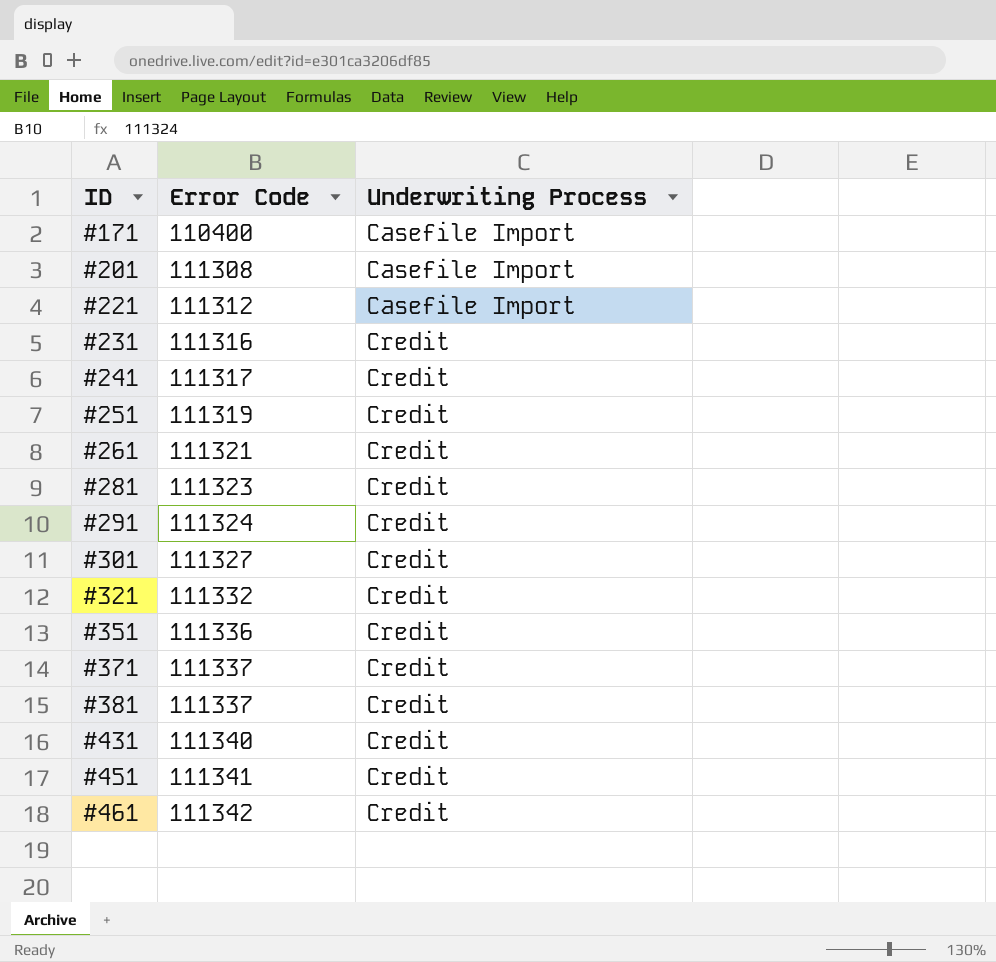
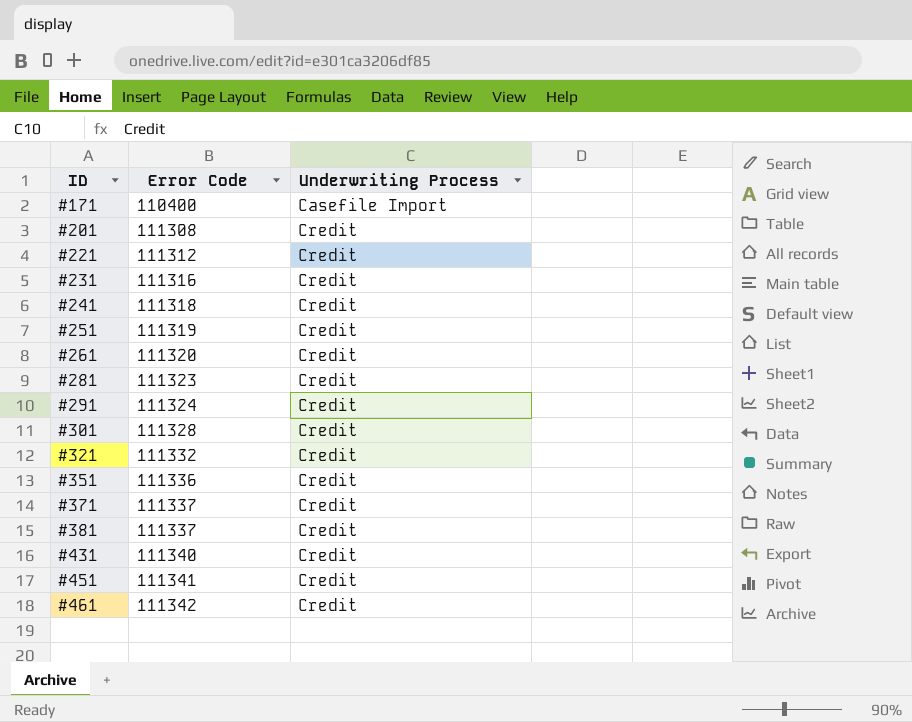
#201 | Underwriting Process: Casefile Import -> Credit
#221 | Underwriting Process: Casefile Import -> Credit
#241 | Error Code: 111317 -> 111318
#261 | Error Code: 111321 -> 111320
#301 | Error Code: 111327 -> 111328

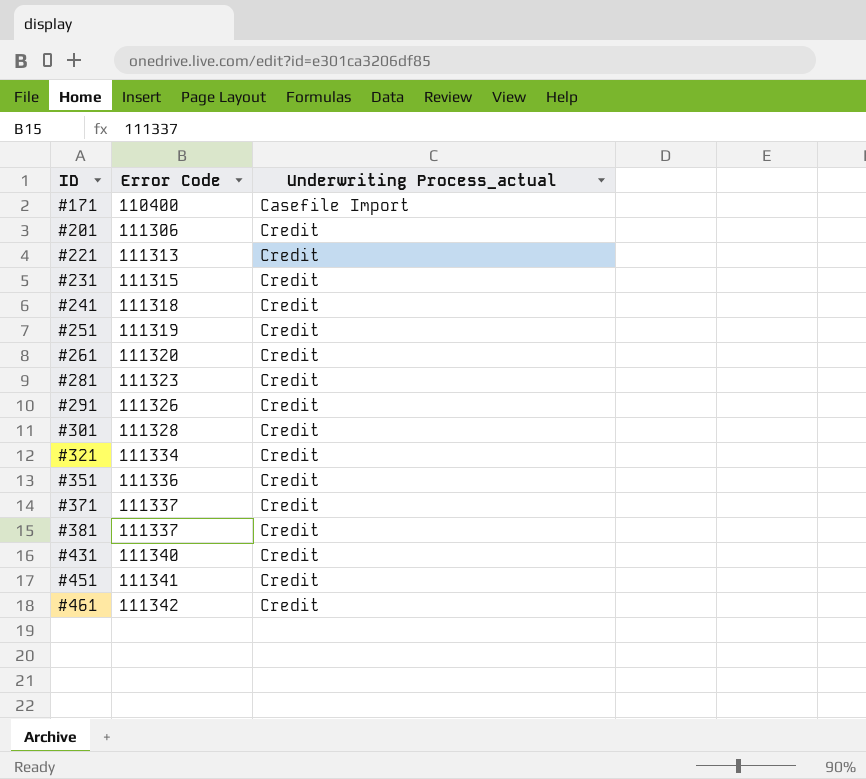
column name: Underwriting Process -> Underwriting Process_actual
#201 | Error Code: 111308 -> 111306
#221 | Error Code: 111312 -> 111313
#231 | Error Code: 111316 -> 111315
#291 | Error Code: 111324 -> 111326
#321 | Error Code: 111332 -> 111334

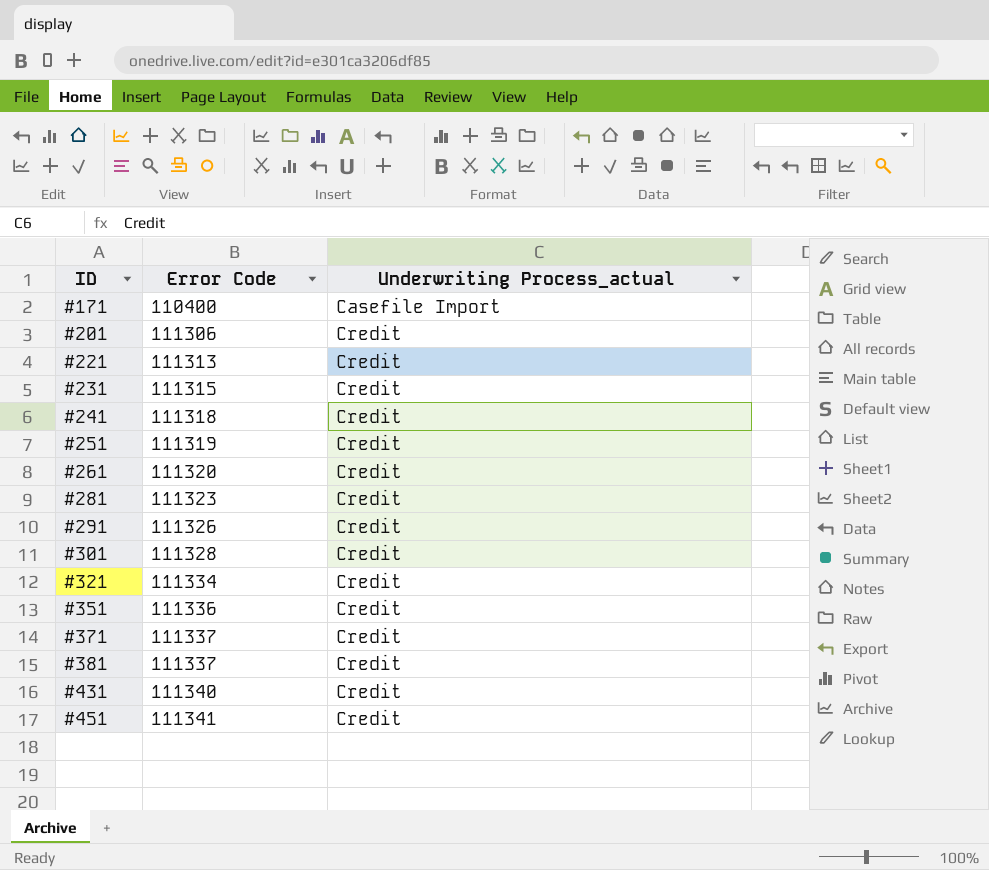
row #461: 111342 | Credit -> none

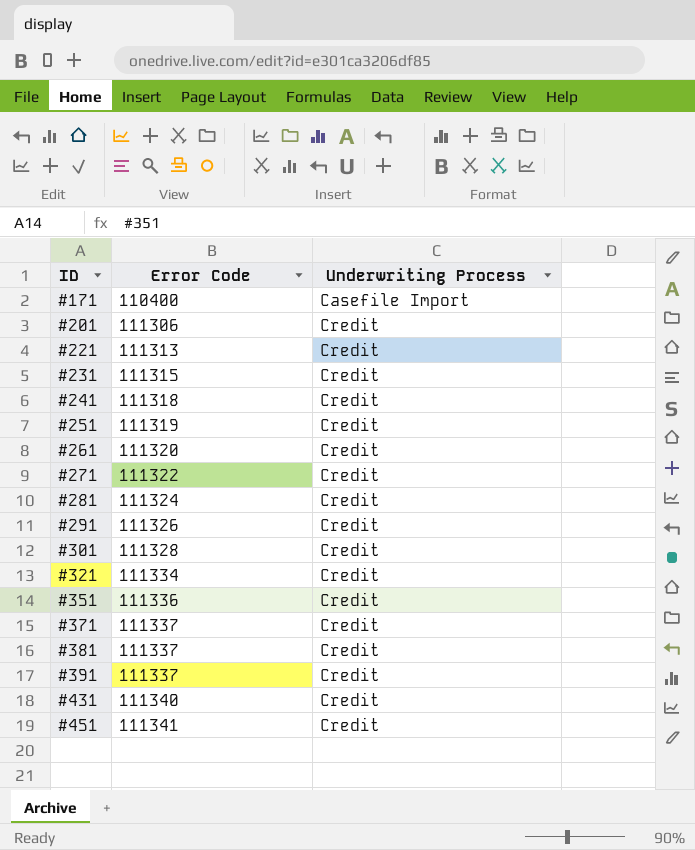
column name: Underwriting Process_actual -> Underwriting Process
row #271: none -> 111322 | Credit
#281 | Error Code: 111323 -> 111324
row #391: none -> 111337 | Credit

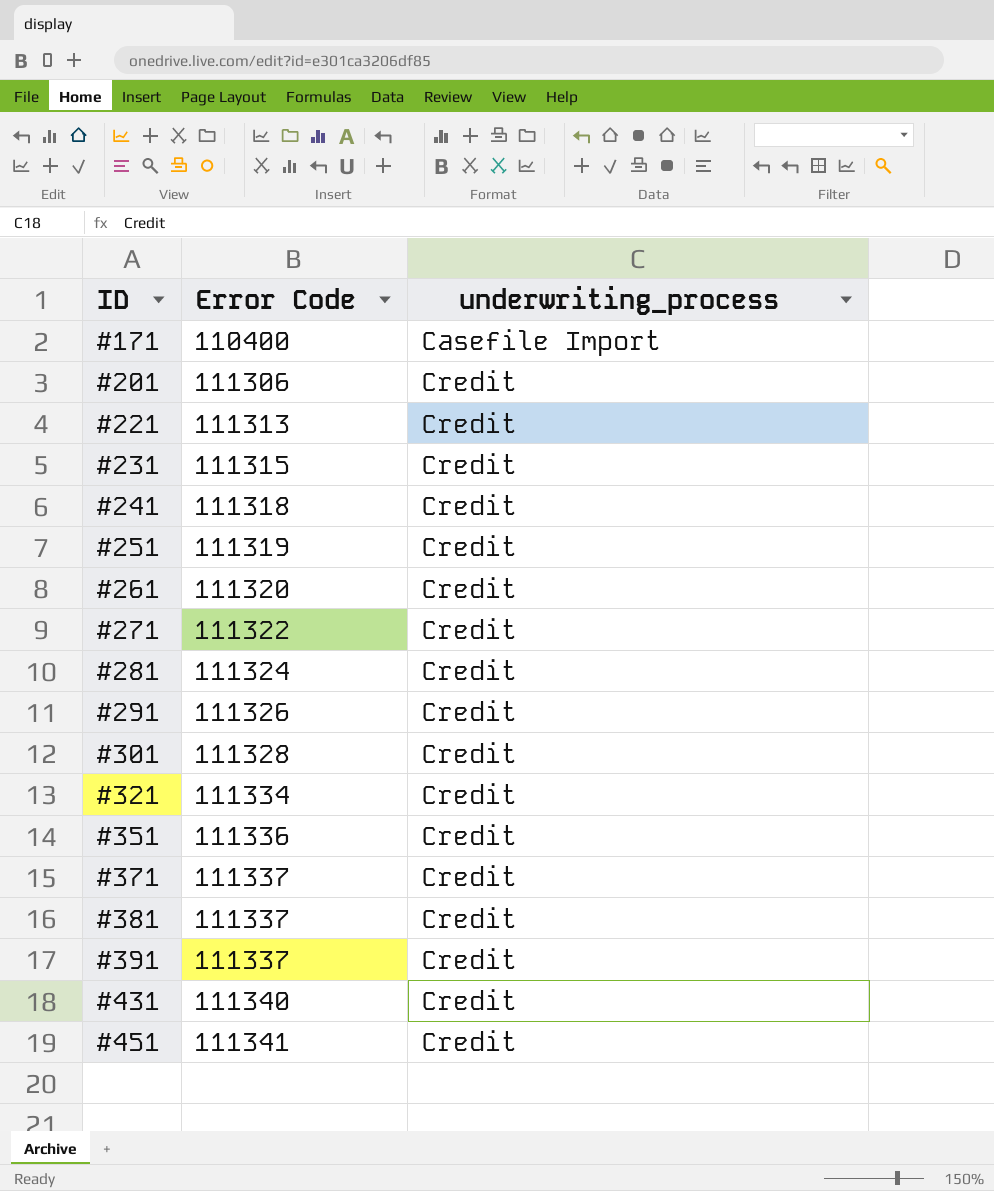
column name: Underwriting Process -> underwriting_process

